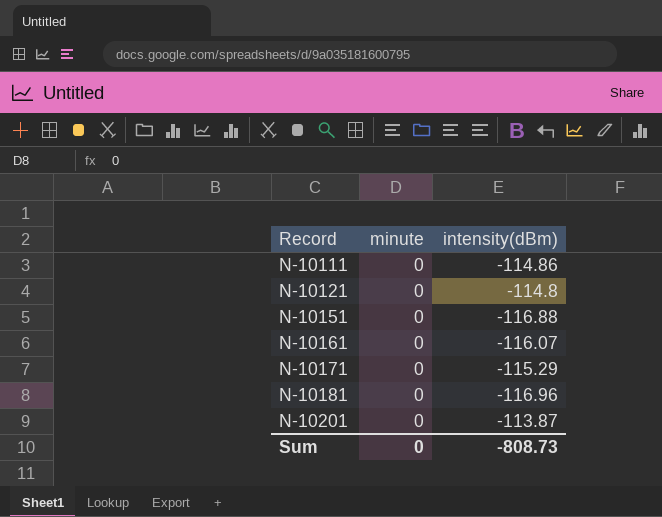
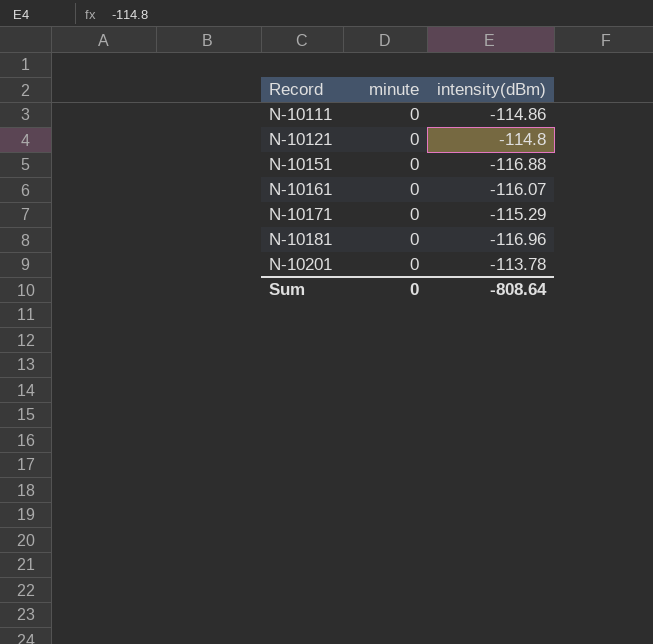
N-10201 | intensity(dBm): -113.87 -> -113.78
Sum | intensity(dBm): -808.73 -> -808.64

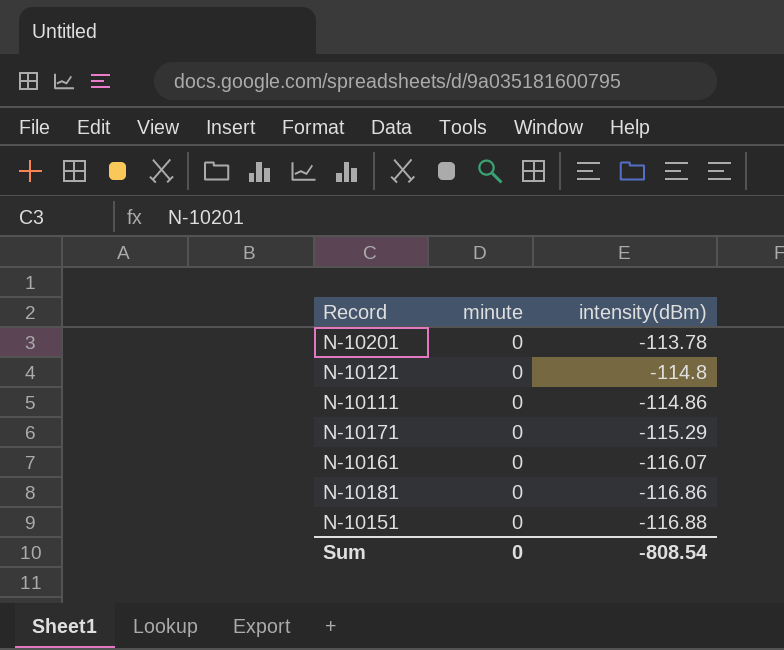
row order: Record ascending -> intensity(dBm) descending
N-10181 | intensity(dBm): -116.96 -> -116.86
Sum | intensity(dBm): -808.64 -> -808.54

